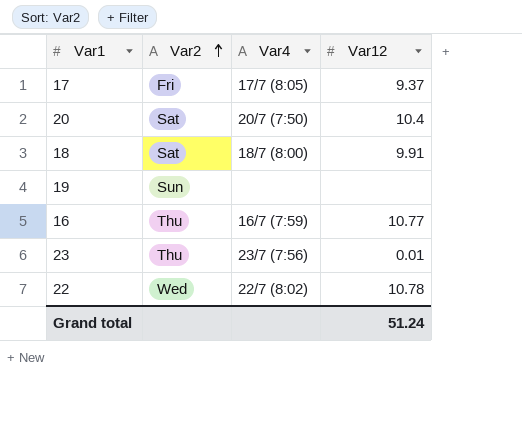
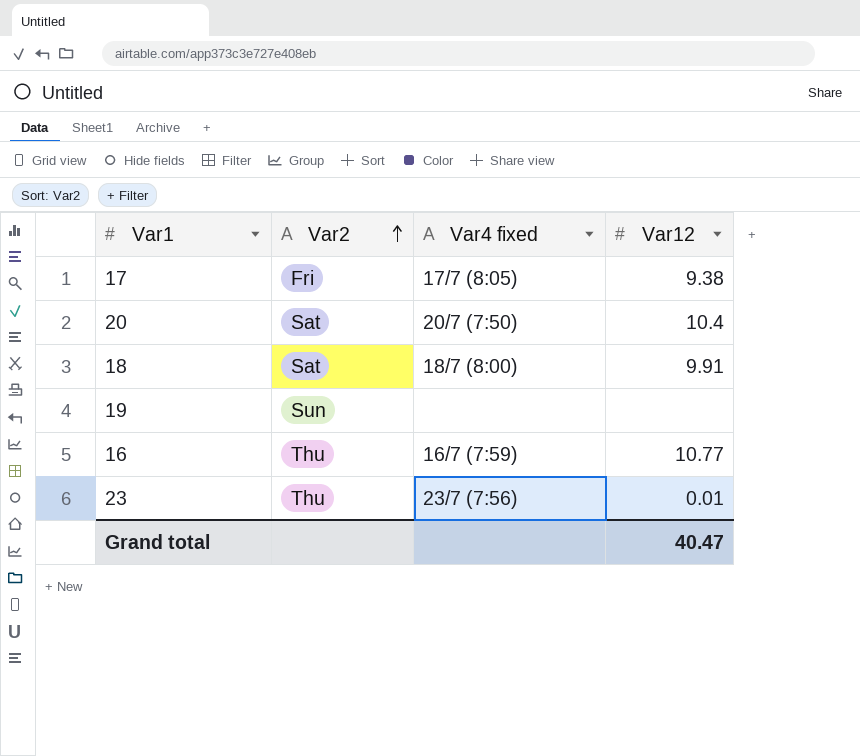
column name: Var4 -> Var4 fixed
row 22: Wed | 22/7 (8:02) | 10.78 -> none
17 | Var12: 9.37 -> 9.38
Grand total | Var12: 51.24 -> 40.47

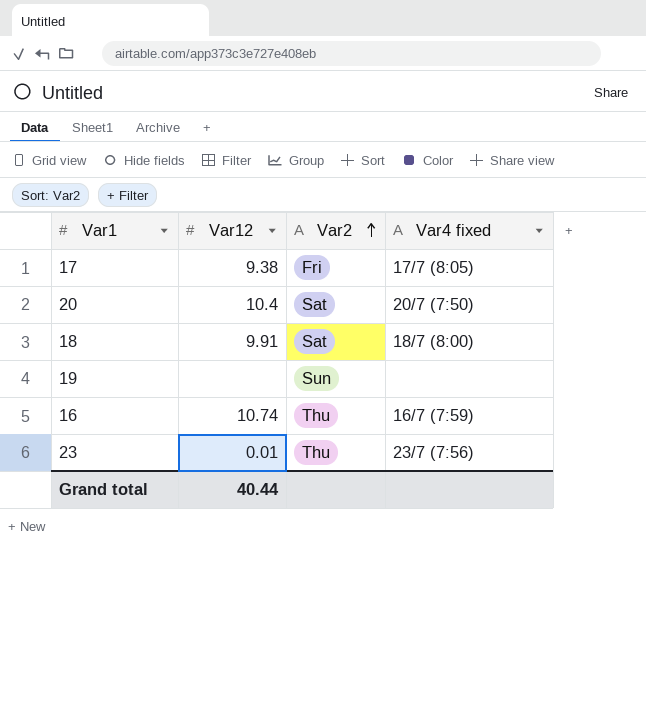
column Var12 | position: 4 -> 2
16 | Var12: 10.77 -> 10.74
Grand total | Var12: 40.47 -> 40.44

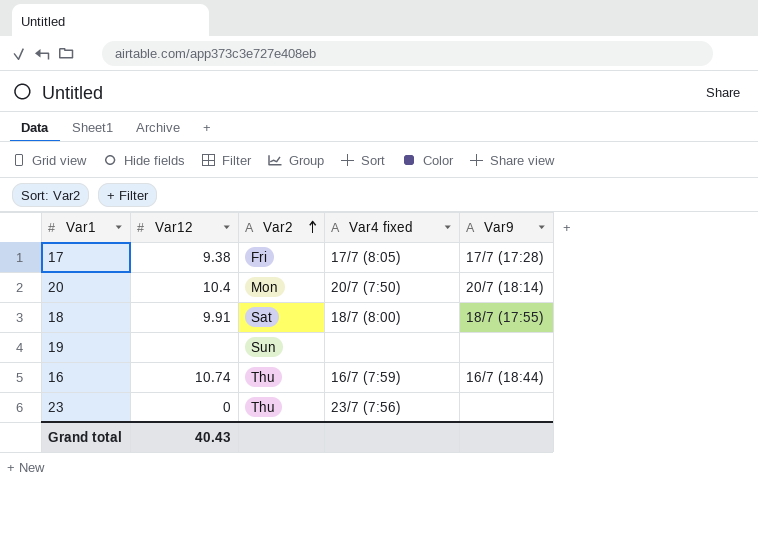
column Var9 | position: none -> 5
20 | Var2: Sat -> Mon
23 | Var12: 0.01 -> 0
Grand total | Var12: 40.44 -> 40.43

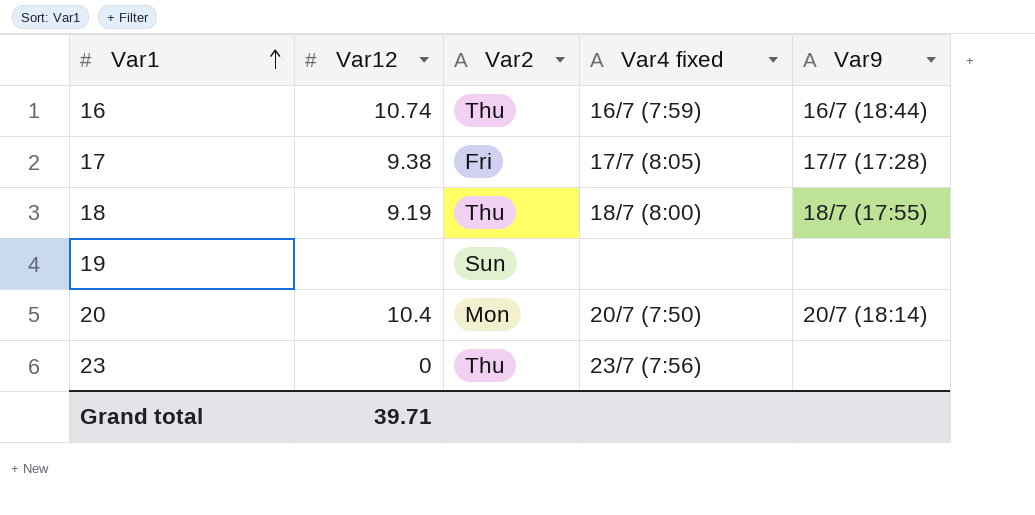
row order: Var2 ascending -> Var1 ascending
18 | Var12: 9.91 -> 9.19
18 | Var2: Sat -> Thu
Grand total | Var12: 40.43 -> 39.71

